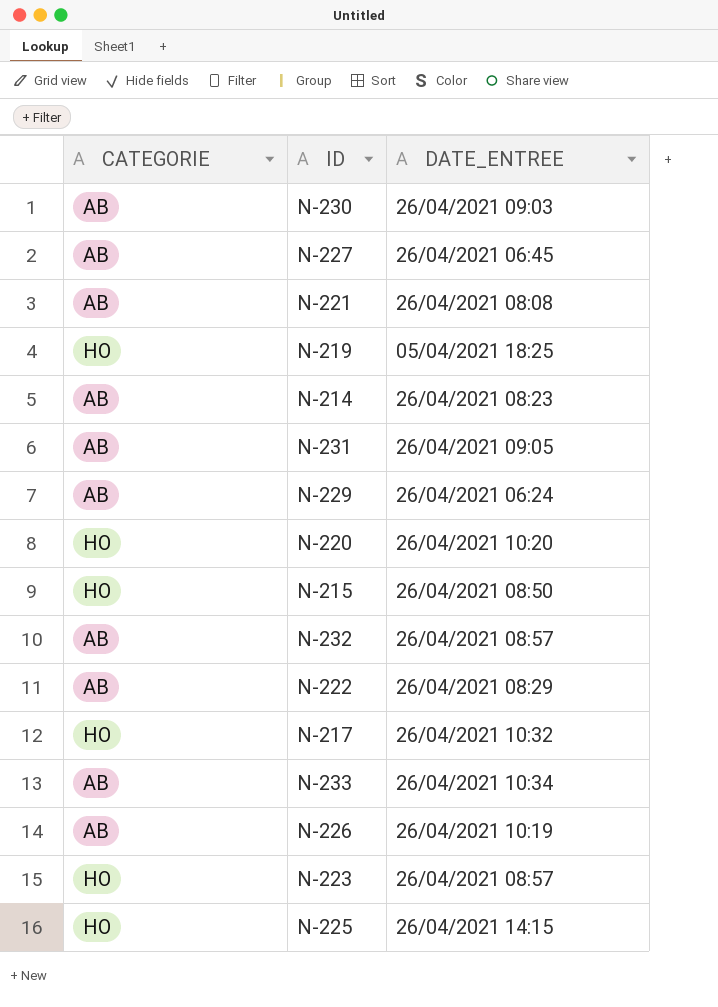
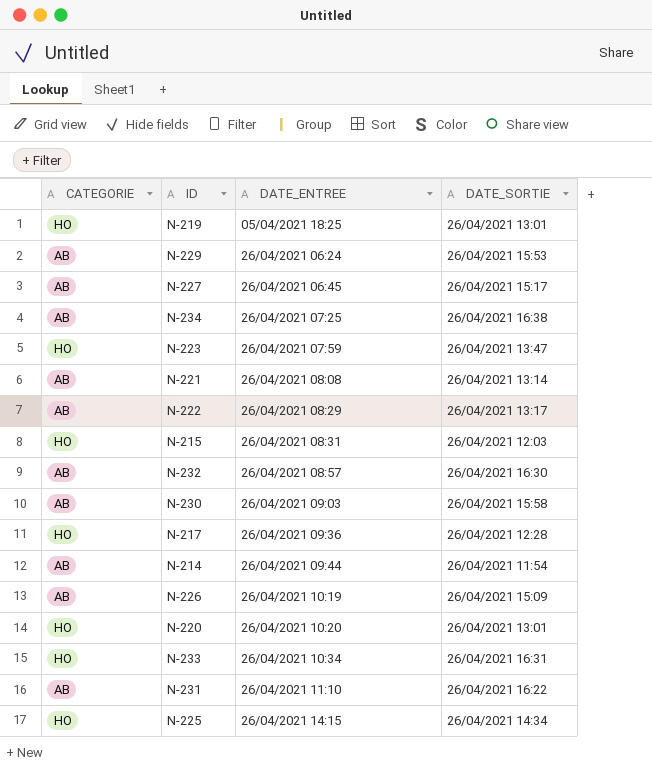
row order: none -> DATE_ENTREE ascending
column DATE_SORTIE | position: none -> 4
row N-234: none -> AB | 26/04/2021 07:25 | 26/04/2021 16:38
N-223 | DATE_ENTREE: 26/04/2021 08:57 -> 26/04/2021 07:59
N-215 | DATE_ENTREE: 26/04/2021 08:50 -> 26/04/2021 08:31
N-217 | DATE_ENTREE: 26/04/2021 10:32 -> 26/04/2021 09:36
N-214 | DATE_ENTREE: 26/04/2021 08:23 -> 26/04/2021 09:44
N-233 | CATEGORIE: AB -> HO
N-231 | DATE_ENTREE: 26/04/2021 09:05 -> 26/04/2021 11:10

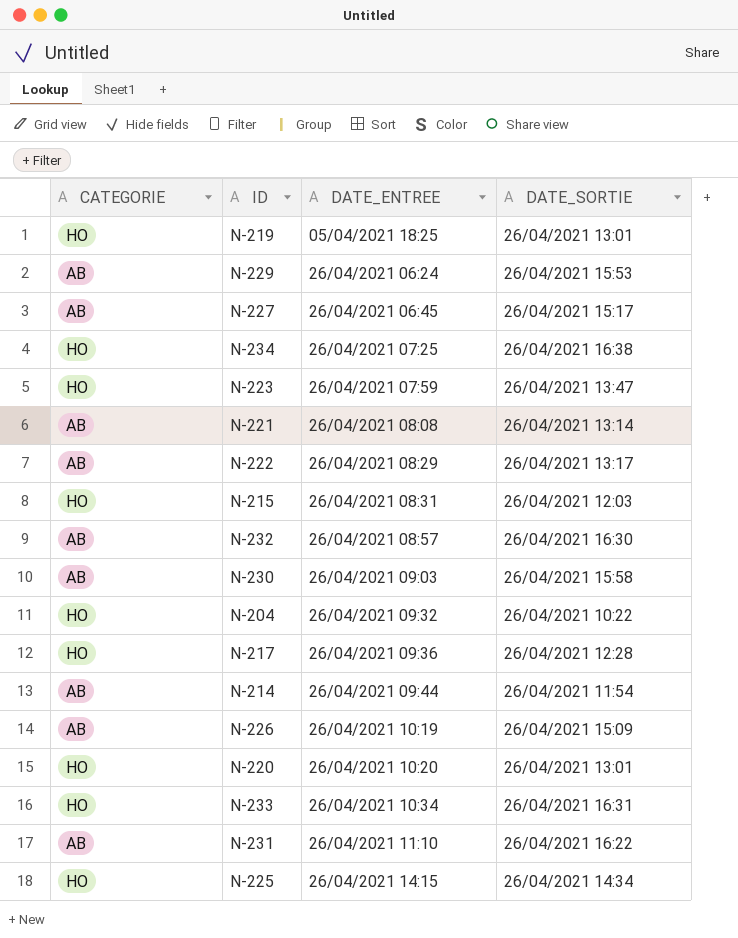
N-234 | CATEGORIE: AB -> HO
row N-204: none -> HO | 26/04/2021 09:32 | 26/04/2021 10:22

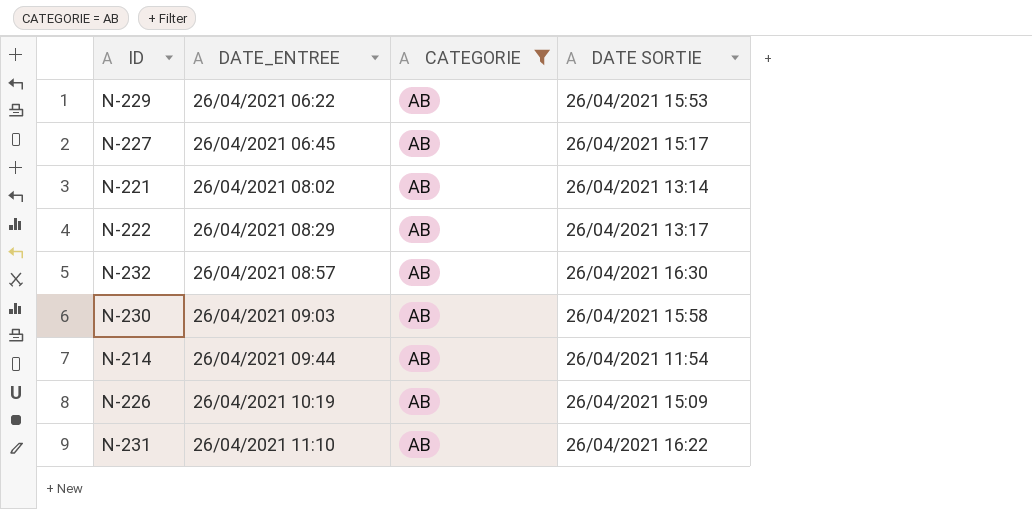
filter: none -> CATEGORIE = AB
column CATEGORIE | position: 1 -> 3
column name: DATE_SORTIE -> DATE SORTIE
N-229 | DATE_ENTREE: 26/04/2021 06:24 -> 26/04/2021 06:22
N-221 | DATE_ENTREE: 26/04/2021 08:08 -> 26/04/2021 08:02

